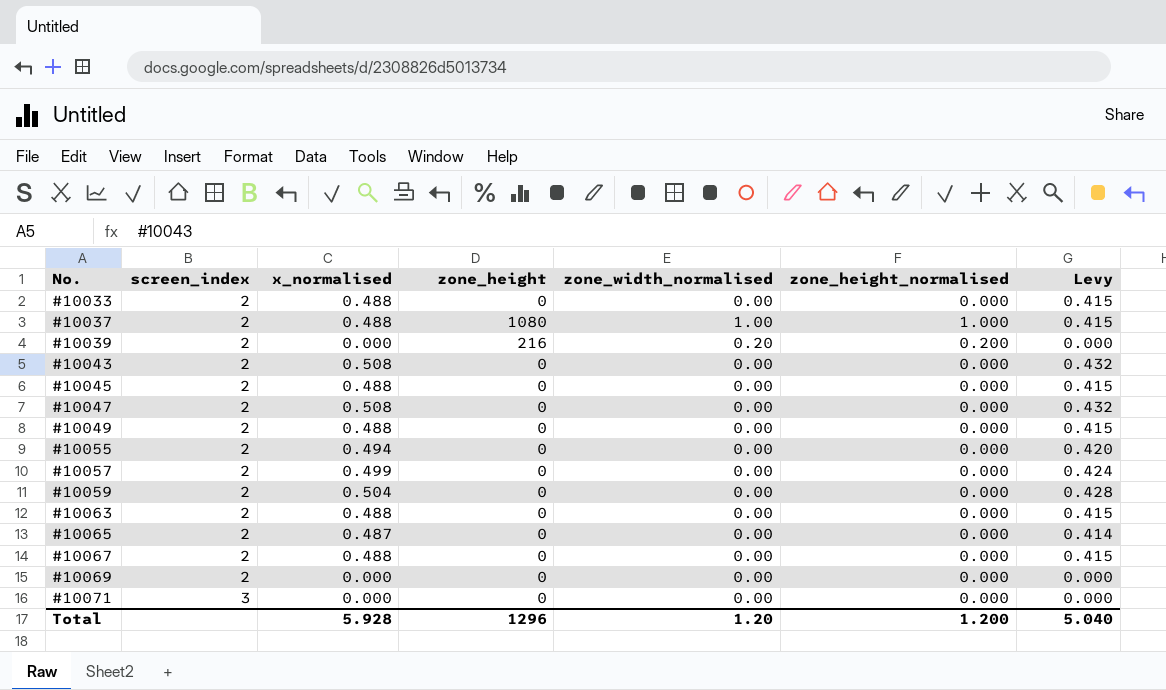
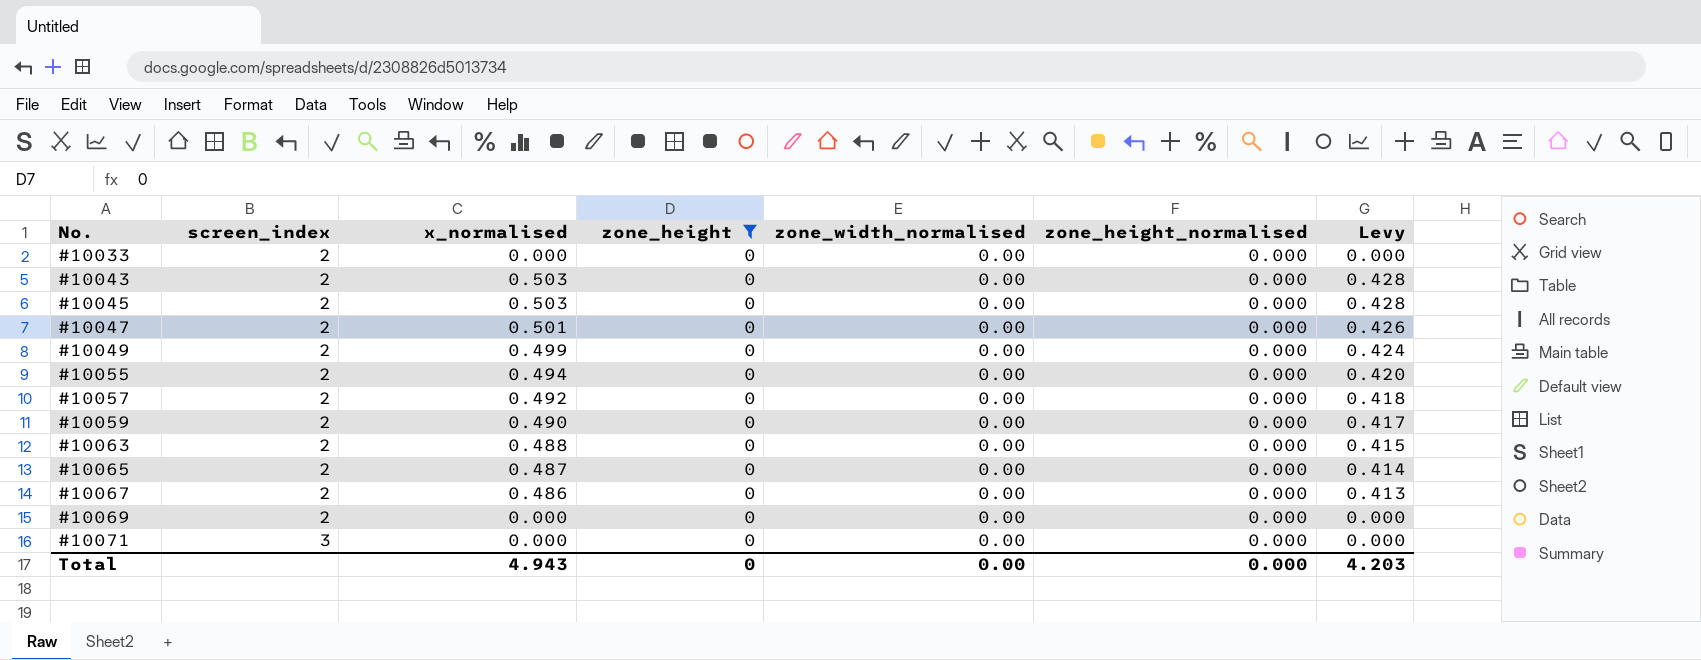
filter: none -> zone_height = 0
#10033 | x_normalised: 0.488 -> 0.000
#10033 | Levy: 0.415 -> 0.000
#10043 | x_normalised: 0.508 -> 0.503
#10043 | Levy: 0.432 -> 0.428
#10045 | x_normalised: 0.488 -> 0.503
#10045 | Levy: 0.415 -> 0.428
#10047 | x_normalised: 0.508 -> 0.501
#10047 | Levy: 0.432 -> 0.426
#10049 | x_normalised: 0.488 -> 0.499
#10049 | Levy: 0.415 -> 0.424
#10057 | x_normalised: 0.499 -> 0.492
#10057 | Levy: 0.424 -> 0.418
#10059 | x_normalised: 0.504 -> 0.490
#10059 | Levy: 0.428 -> 0.417
#10067 | x_normalised: 0.488 -> 0.486
#10067 | Levy: 0.415 -> 0.413
Total | x_normalised: 5.928 -> 4.943
Total | zone_height: 1296 -> 0
Total | zone_width_normalised: 1.20 -> 0.00
Total | zone_height_normalised: 1.200 -> 0.000
Total | Levy: 5.040 -> 4.203

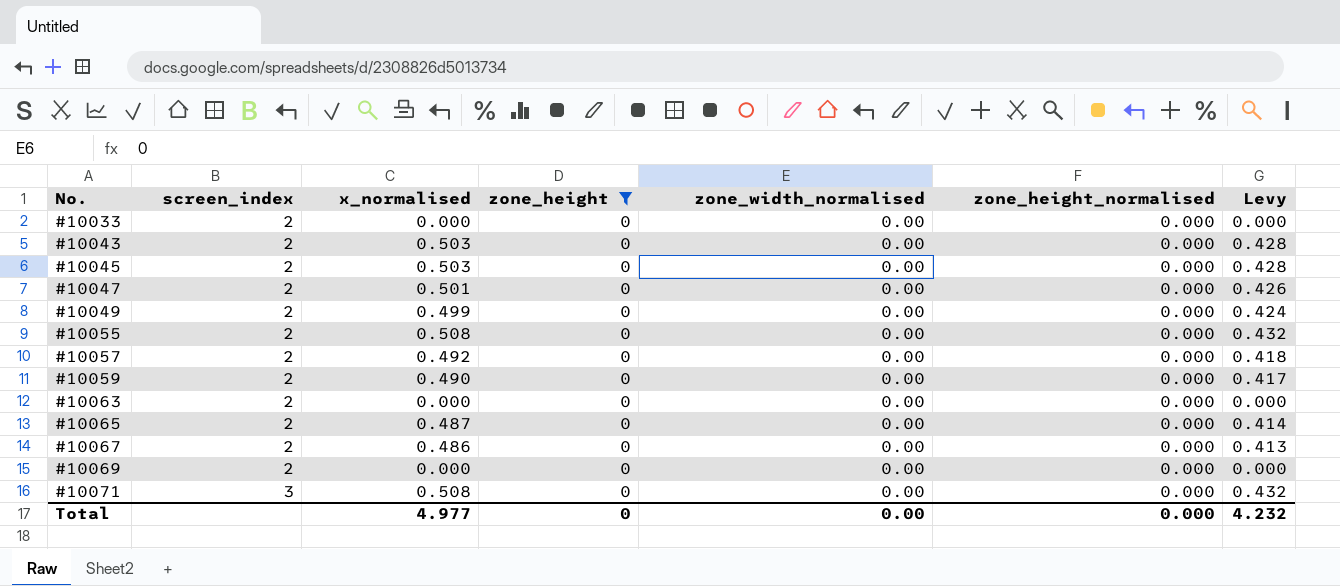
#10055 | x_normalised: 0.494 -> 0.508
#10055 | Levy: 0.420 -> 0.432
#10063 | x_normalised: 0.488 -> 0.000
#10063 | Levy: 0.415 -> 0.000
#10071 | x_normalised: 0.000 -> 0.508
#10071 | Levy: 0.000 -> 0.432
Total | x_normalised: 4.943 -> 4.977
Total | Levy: 4.203 -> 4.232

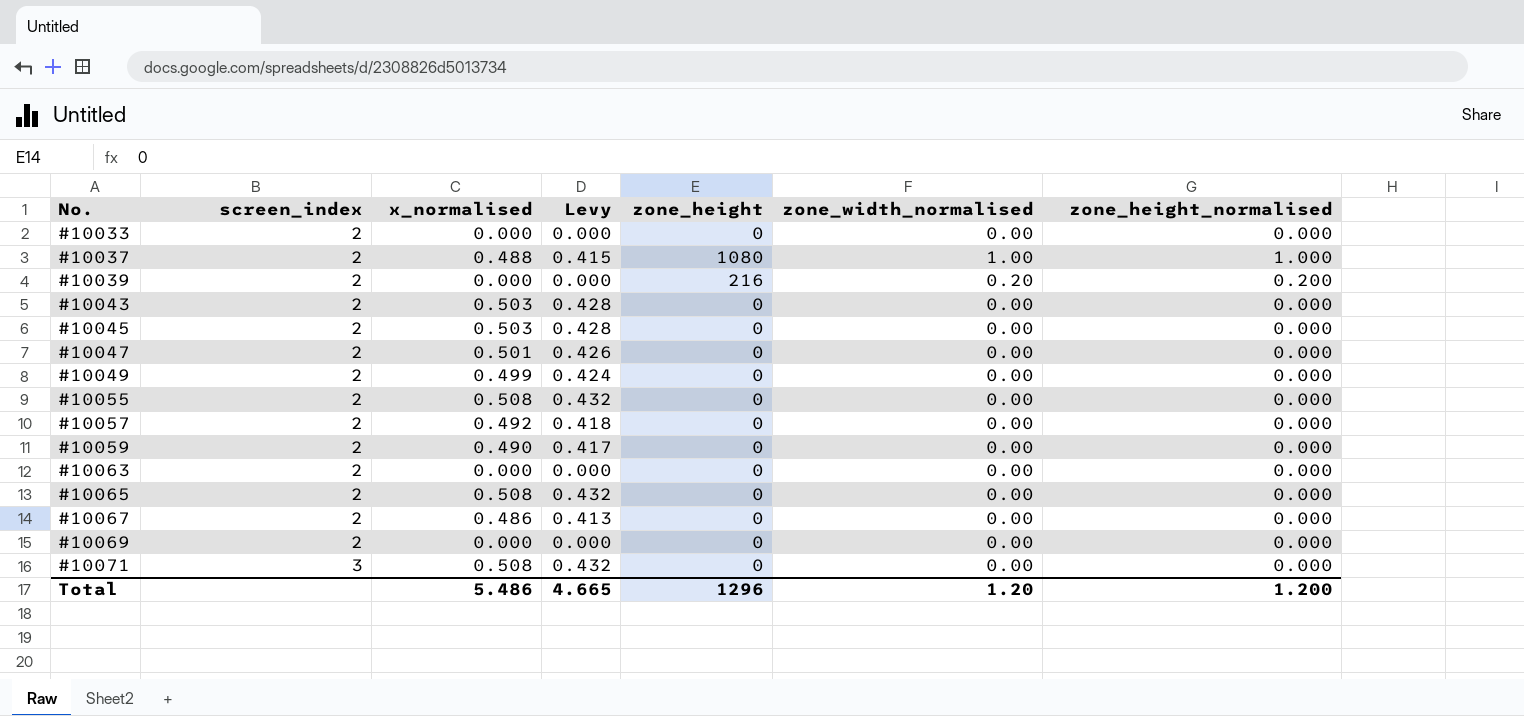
filter: zone_height = 0 -> none
column Levy | position: 7 -> 4
#10065 | x_normalised: 0.487 -> 0.508
#10065 | Levy: 0.414 -> 0.432
Total | x_normalised: 4.977 -> 5.486
Total | Levy: 4.232 -> 4.665
Total | zone_height: 0 -> 1296
Total | zone_width_normalised: 0.00 -> 1.20
Total | zone_height_normalised: 0.000 -> 1.200

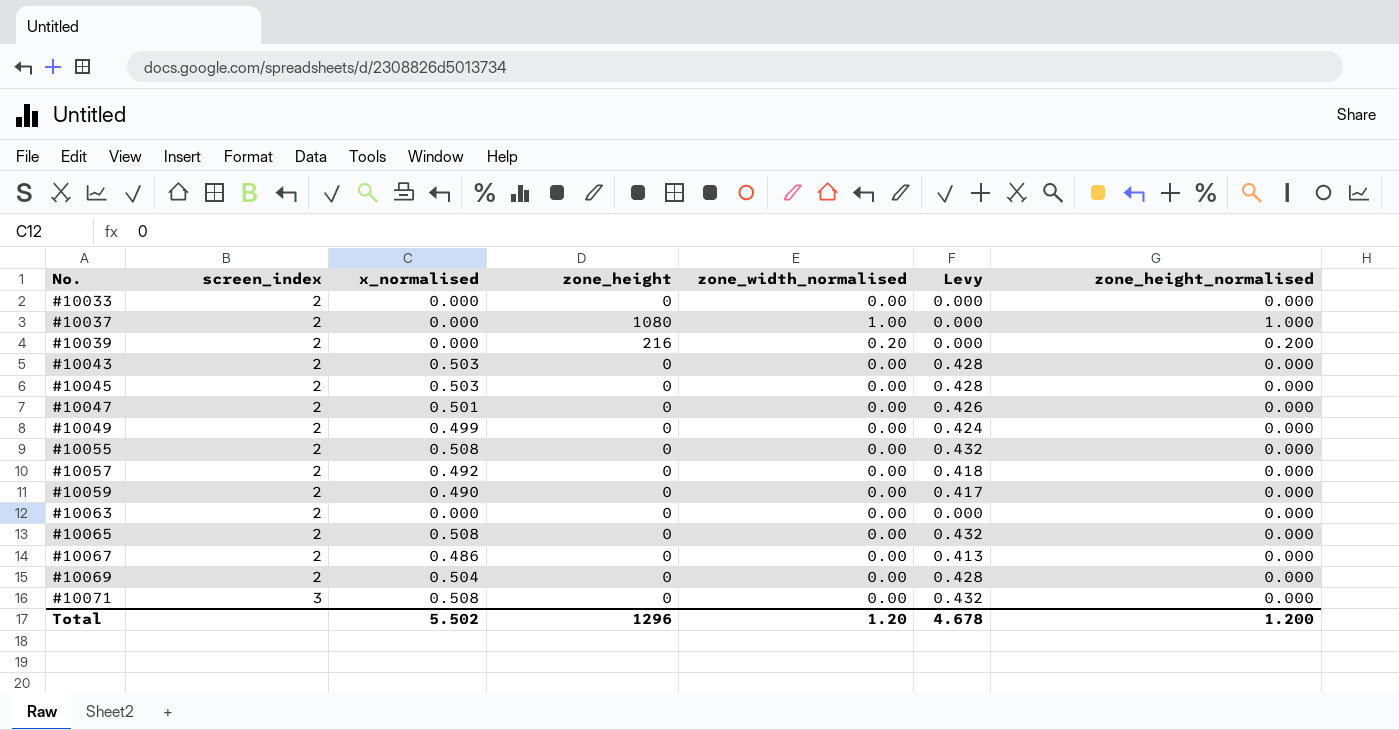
column Levy | position: 4 -> 6
#10037 | x_normalised: 0.488 -> 0.000
#10037 | Levy: 0.415 -> 0.000
#10069 | x_normalised: 0.000 -> 0.504
#10069 | Levy: 0.000 -> 0.428
Total | x_normalised: 5.486 -> 5.502
Total | Levy: 4.665 -> 4.678

